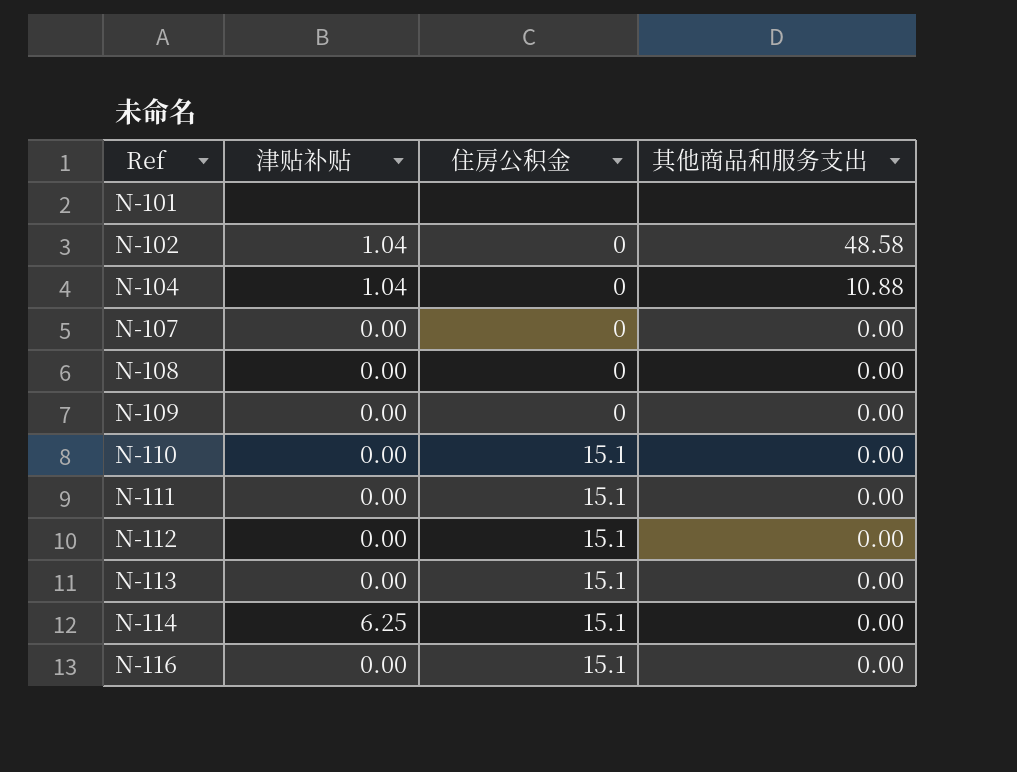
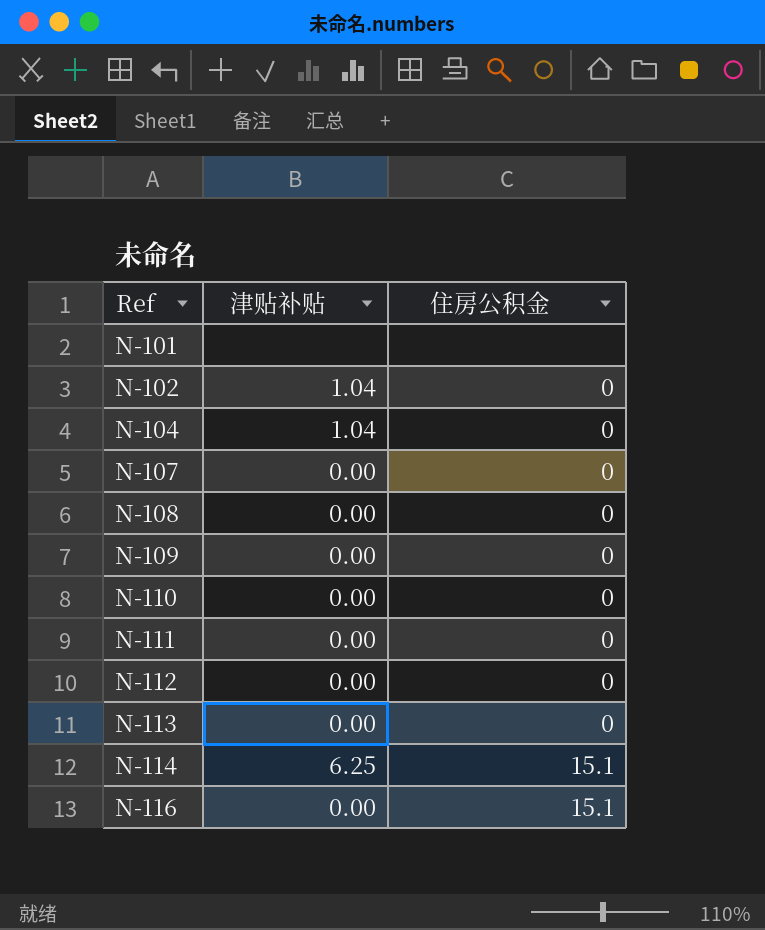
column 其他商品和服务支出 | position: 4 -> none
N-110 | 住房公积金: 15.1 -> 0
N-111 | 住房公积金: 15.1 -> 0
N-112 | 住房公积金: 15.1 -> 0
N-113 | 住房公积金: 15.1 -> 0

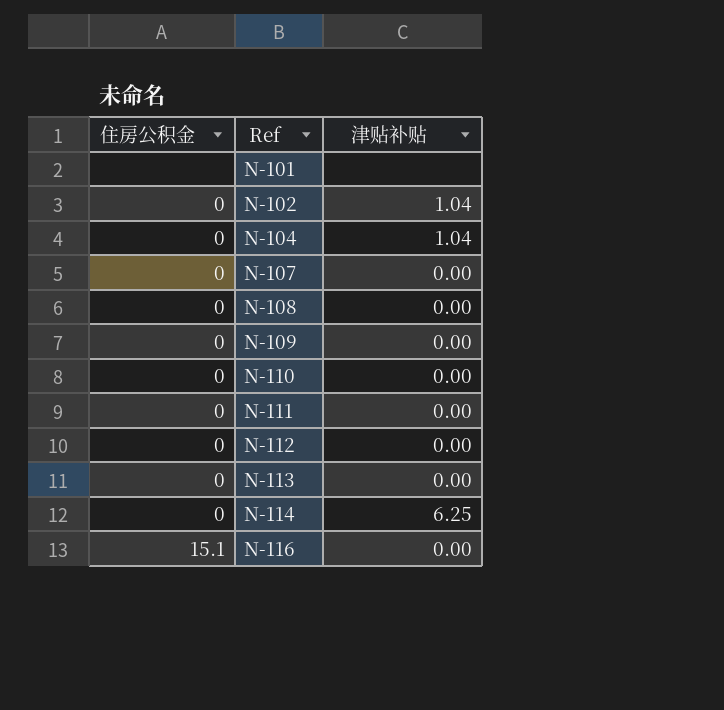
column 住房公积金 | position: 3 -> 1
N-114 | 住房公积金: 15.1 -> 0

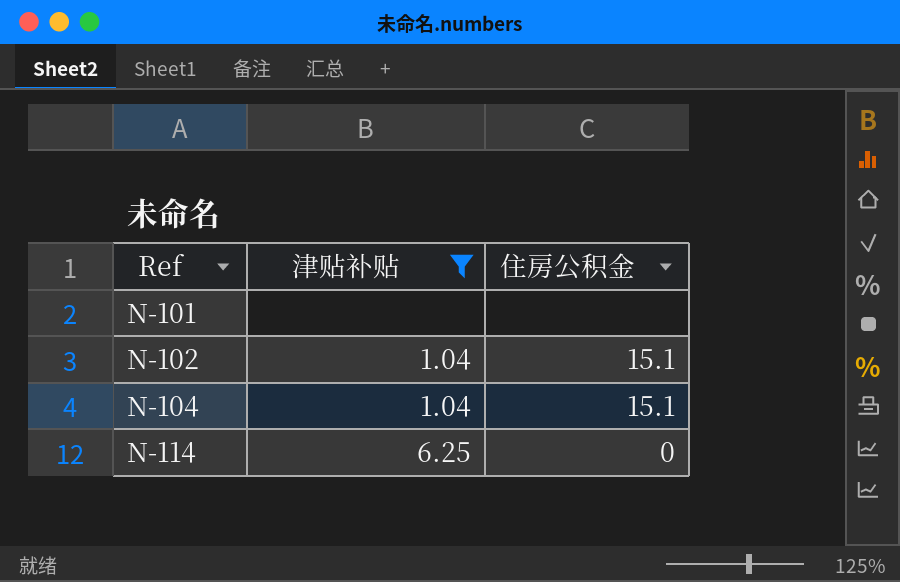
filter: none -> 津贴补贴 != 0.00
column 住房公积金 | position: 1 -> 3
N-102 | 住房公积金: 0 -> 15.1
N-104 | 住房公积金: 0 -> 15.1

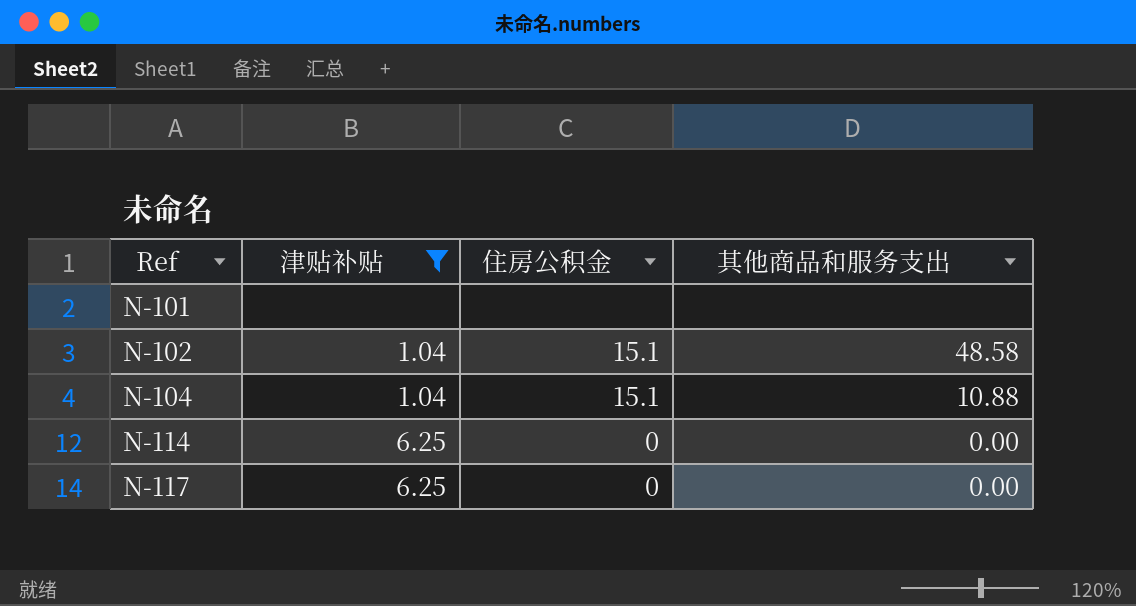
column 其他商品和服务支出 | position: none -> 4
row N-117: none -> 6.25 | 0 | 0.00

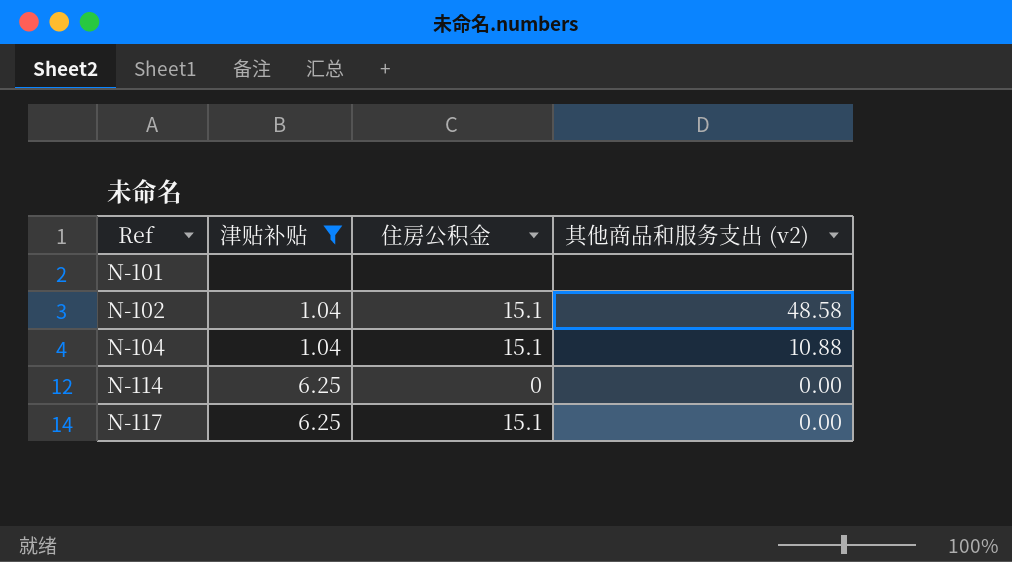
column name: 其他商品和服务支出 -> 其他商品和服务支出 (v2)
N-117 | 住房公积金: 0 -> 15.1

